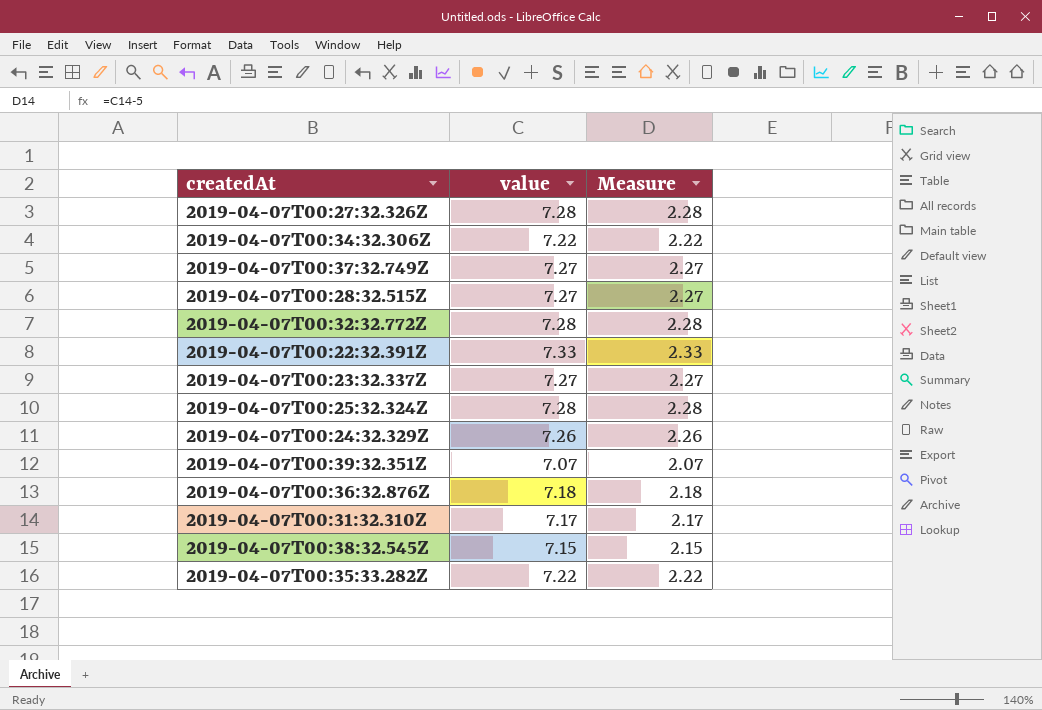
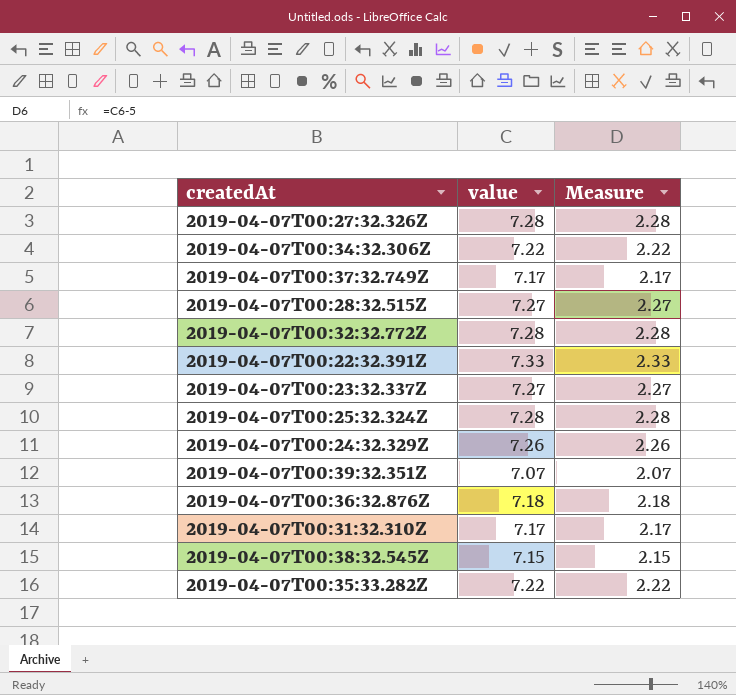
2019-04-07T00:37:32.749Z | value: 7.27 -> 7.17
2019-04-07T00:37:32.749Z | Measure: 2.27 -> 2.17

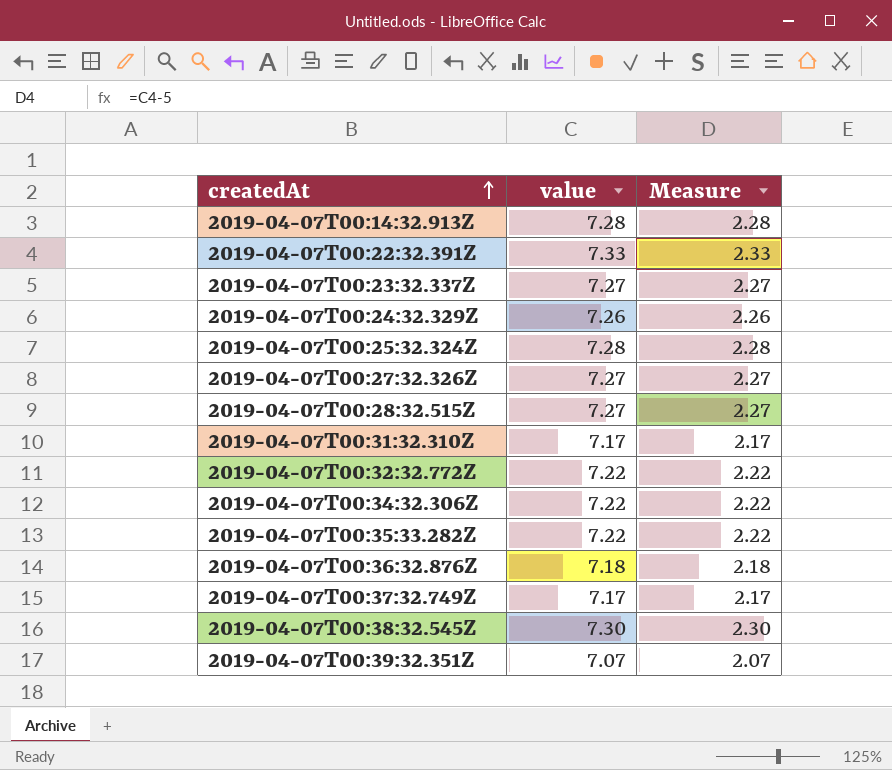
row order: none -> createdAt ascending
row 2019-04-07T00:14:32.913Z: none -> 7.28 | 2.28
2019-04-07T00:27:32.326Z | value: 7.28 -> 7.27
2019-04-07T00:27:32.326Z | Measure: 2.28 -> 2.27
2019-04-07T00:32:32.772Z | value: 7.28 -> 7.22
2019-04-07T00:32:32.772Z | Measure: 2.28 -> 2.22
2019-04-07T00:38:32.545Z | value: 7.15 -> 7.30
2019-04-07T00:38:32.545Z | Measure: 2.15 -> 2.30

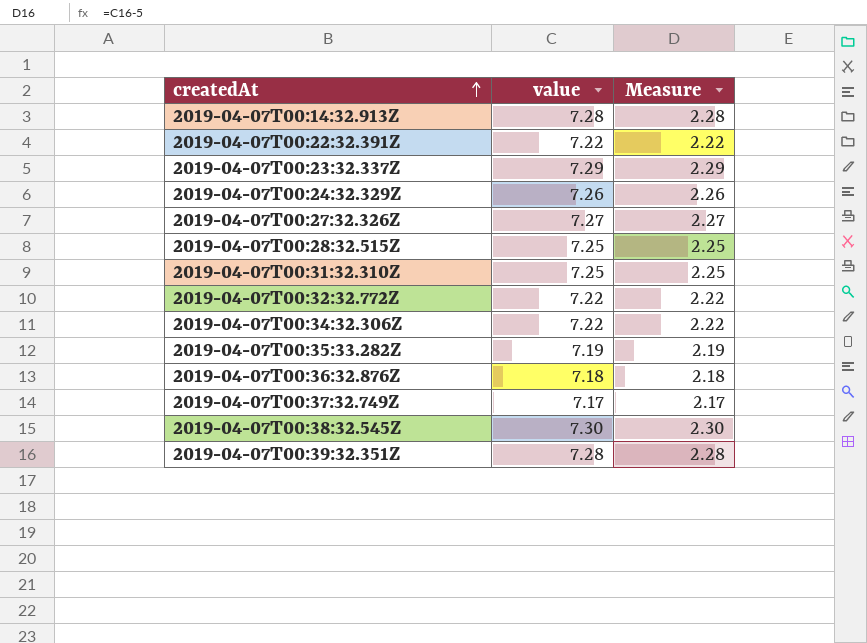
row 2019-04-07T00:25:32.324Z: 7.28 | 2.28 -> none
2019-04-07T00:22:32.391Z | value: 7.33 -> 7.22
2019-04-07T00:22:32.391Z | Measure: 2.33 -> 2.22
2019-04-07T00:23:32.337Z | value: 7.27 -> 7.29
2019-04-07T00:23:32.337Z | Measure: 2.27 -> 2.29
2019-04-07T00:28:32.515Z | value: 7.27 -> 7.25
2019-04-07T00:28:32.515Z | Measure: 2.27 -> 2.25
2019-04-07T00:31:32.310Z | value: 7.17 -> 7.25
2019-04-07T00:31:32.310Z | Measure: 2.17 -> 2.25
2019-04-07T00:35:33.282Z | value: 7.22 -> 7.19
2019-04-07T00:35:33.282Z | Measure: 2.22 -> 2.19
2019-04-07T00:39:32.351Z | value: 7.07 -> 7.28
2019-04-07T00:39:32.351Z | Measure: 2.07 -> 2.28

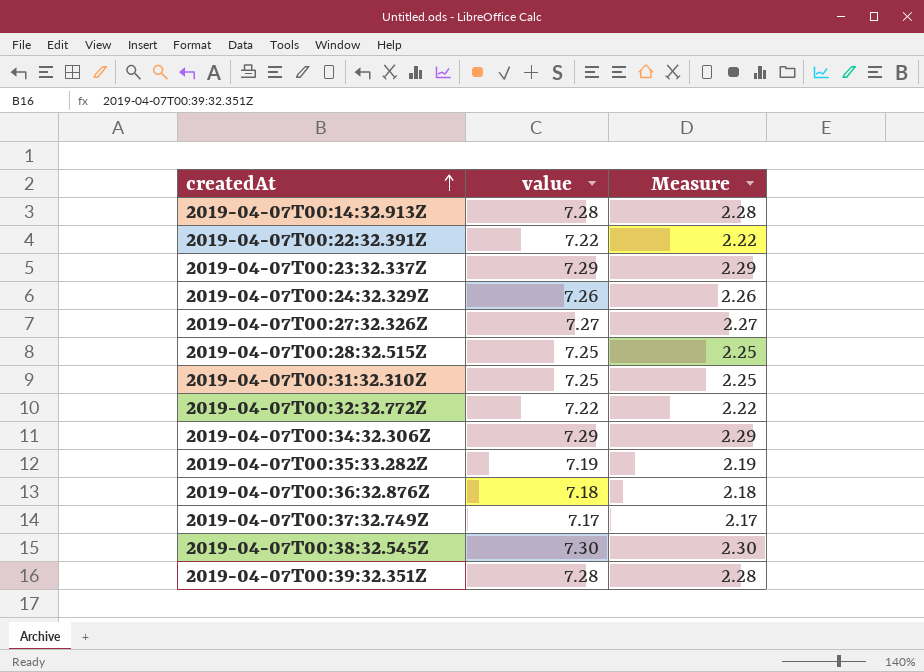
2019-04-07T00:34:32.306Z | value: 7.22 -> 7.29
2019-04-07T00:34:32.306Z | Measure: 2.22 -> 2.29

